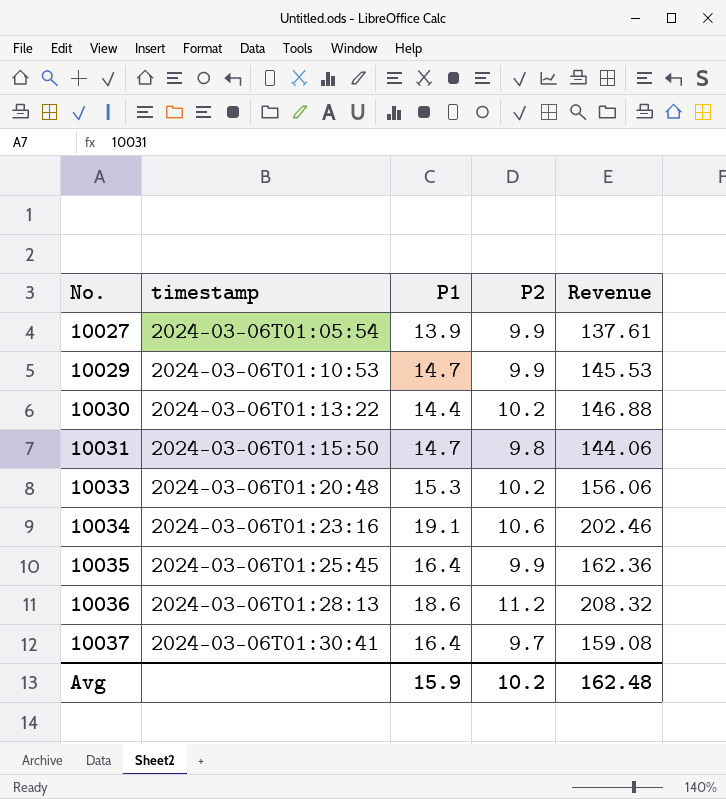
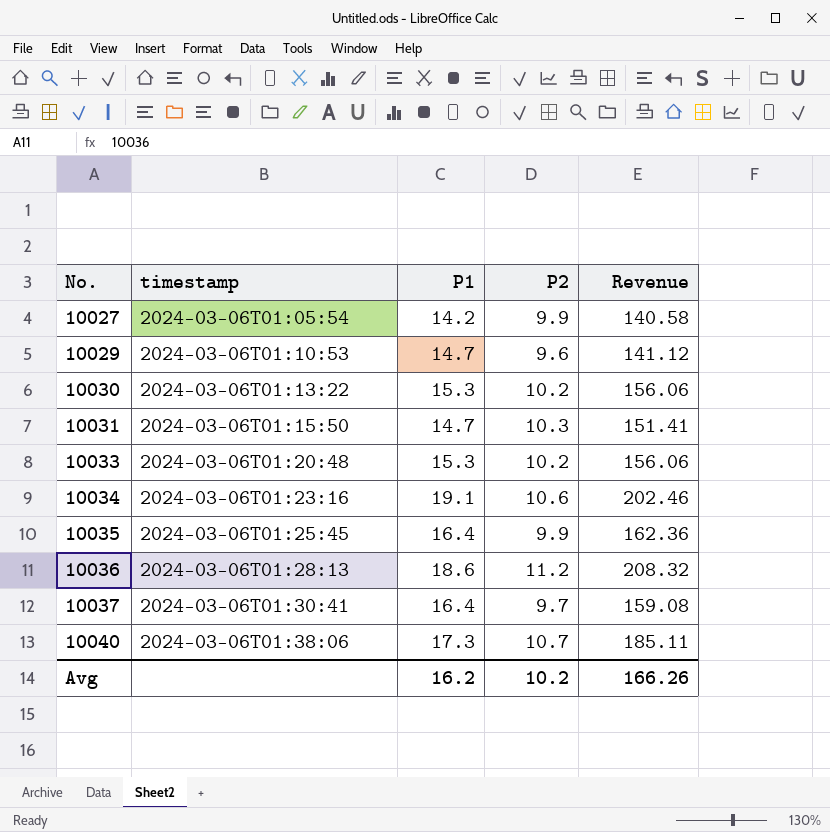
10027 | P1: 13.9 -> 14.2
10027 | Revenue: 137.61 -> 140.58
10029 | P2: 9.9 -> 9.6
10029 | Revenue: 145.53 -> 141.12
10030 | P1: 14.4 -> 15.3
10030 | Revenue: 146.88 -> 156.06
10031 | P2: 9.8 -> 10.3
10031 | Revenue: 144.06 -> 151.41
row 10040: none -> 2024-03-06T01:38:06 | 17.3 | 10.7 | 185.11
Avg | P1: 15.9 -> 16.2
Avg | Revenue: 162.48 -> 166.26

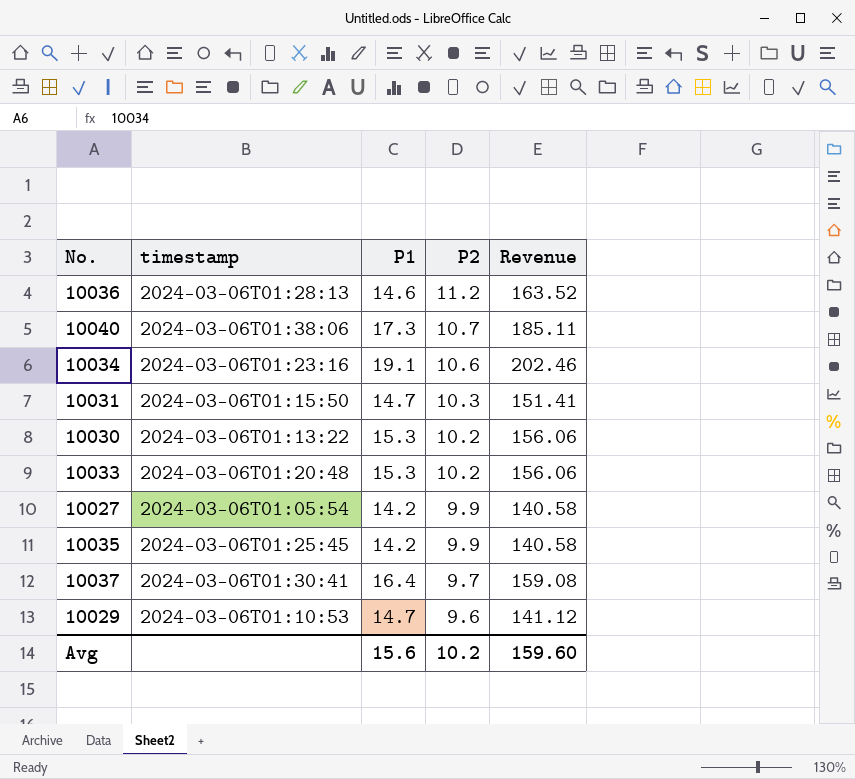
row order: No. ascending -> P2 descending
10036 | P1: 18.6 -> 14.6
10036 | Revenue: 208.32 -> 163.52
10035 | P1: 16.4 -> 14.2
10035 | Revenue: 162.36 -> 140.58
Avg | P1: 16.2 -> 15.6
Avg | Revenue: 166.26 -> 159.60

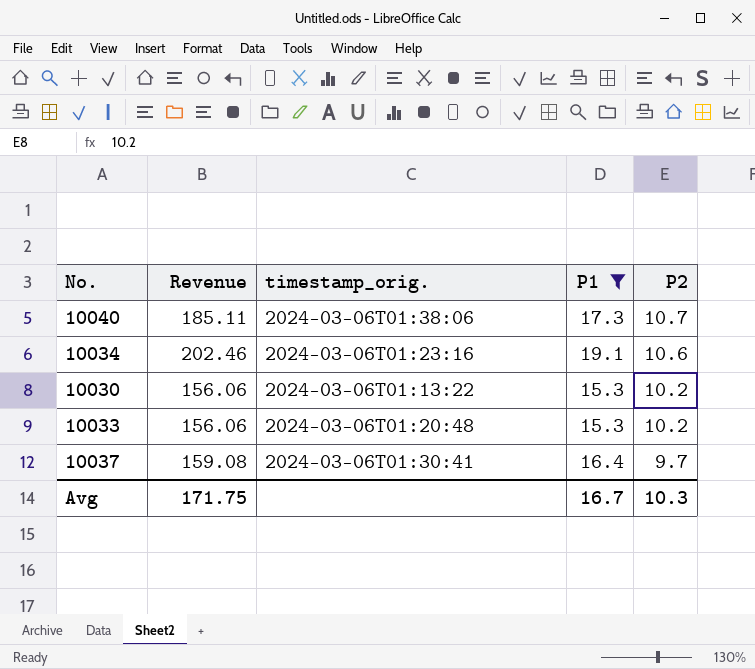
filter: none -> P1 >= 15.3
column Revenue | position: 5 -> 2
column name: timestamp -> timestamp_orig.
Avg | Revenue: 159.60 -> 171.75
Avg | P1: 15.6 -> 16.7
Avg | P2: 10.2 -> 10.3

